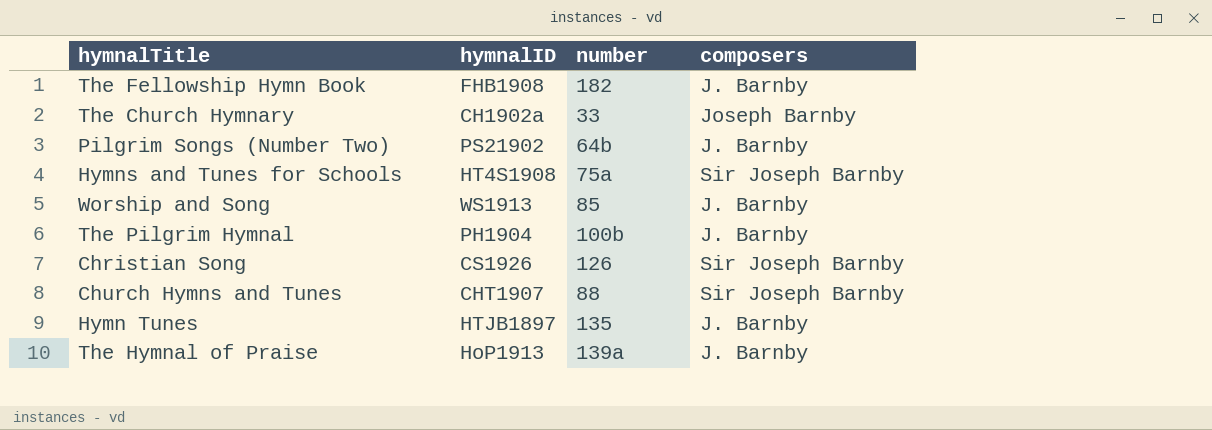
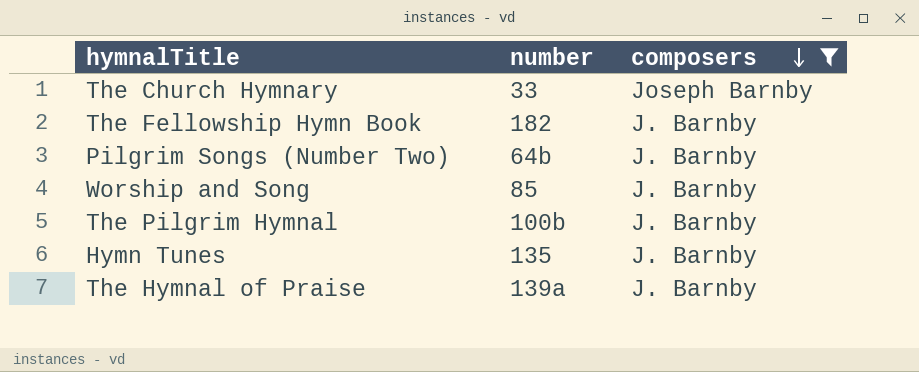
filter: none -> composers != Sir Joseph Barnby
row order: none -> composers descending
column hymnalID | position: 2 -> none

